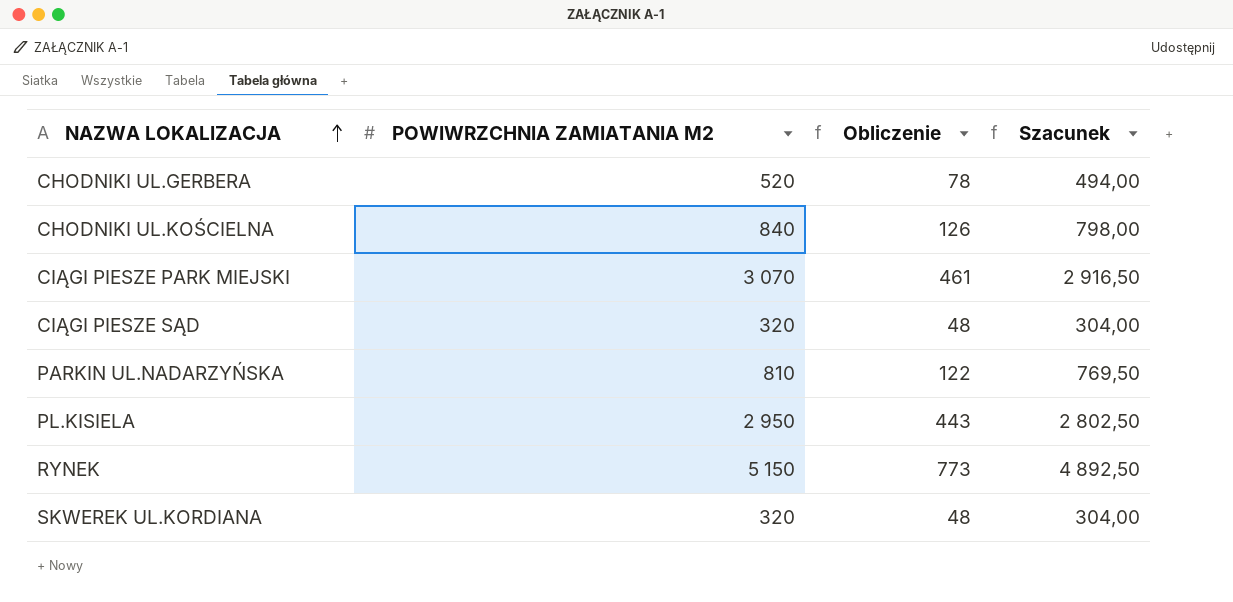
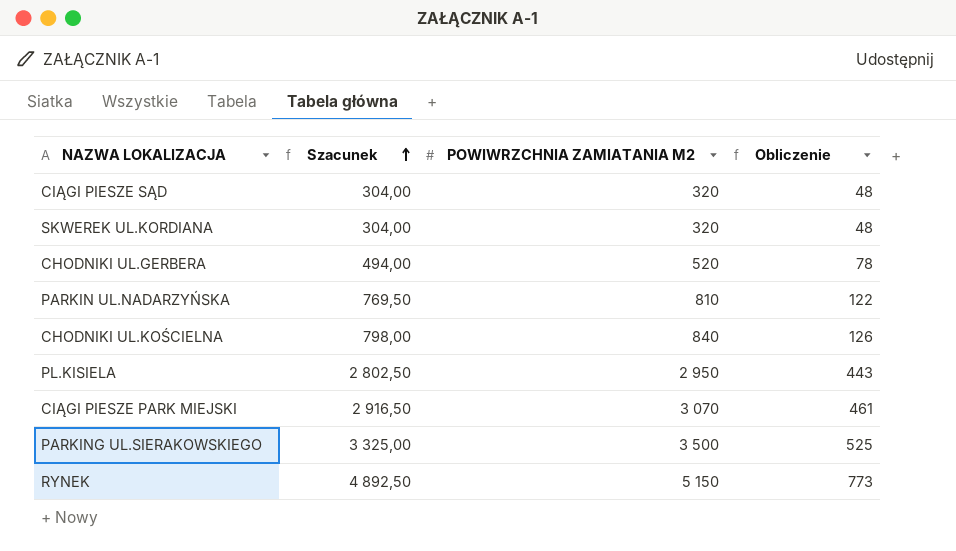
row order: NAZWA LOKALIZACJA ascending -> Szacunek ascending
column Szacunek | position: 4 -> 2
row PARKING UL.SIERAKOWSKIEGO: none -> 3 325,00 | 3 500 | 525

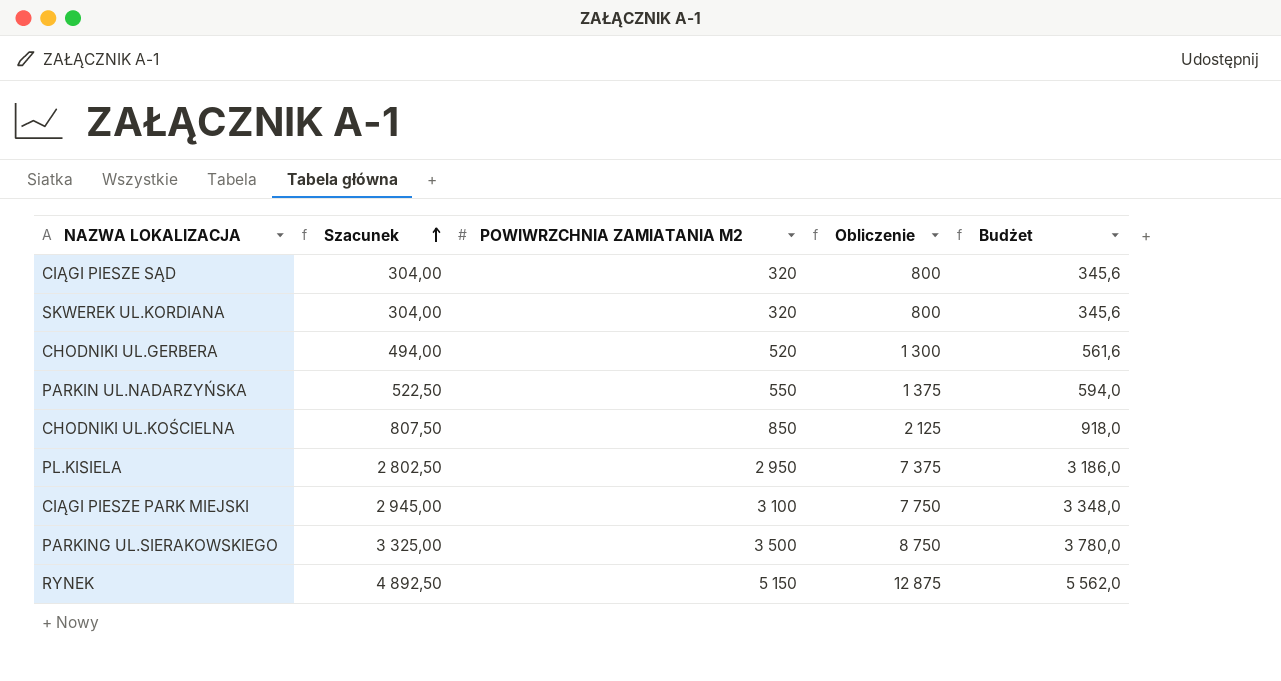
column Obliczenie | formula: [POWIWRZCHNIA ZAMIATANIA M2] * 0,15 -> [POWIWRZCHNIA ZAMIATANIA M2] * 2,5
column Budżet | formula: none -> [POWIWRZCHNIA ZAMIATANIA M2] * 1,08
PARKIN UL.NADARZYŃSKA | Szacunek: 769,50 -> 522,50
PARKIN UL.NADARZYŃSKA | POWIWRZCHNIA ZAMIATANIA M2: 810 -> 550
CHODNIKI UL.KOŚCIELNA | Szacunek: 798,00 -> 807,50
CHODNIKI UL.KOŚCIELNA | POWIWRZCHNIA ZAMIATANIA M2: 840 -> 850
CIĄGI PIESZE PARK MIEJSKI | Szacunek: 2 916,50 -> 2 945,00
CIĄGI PIESZE PARK MIEJSKI | POWIWRZCHNIA ZAMIATANIA M2: 3 070 -> 3 100

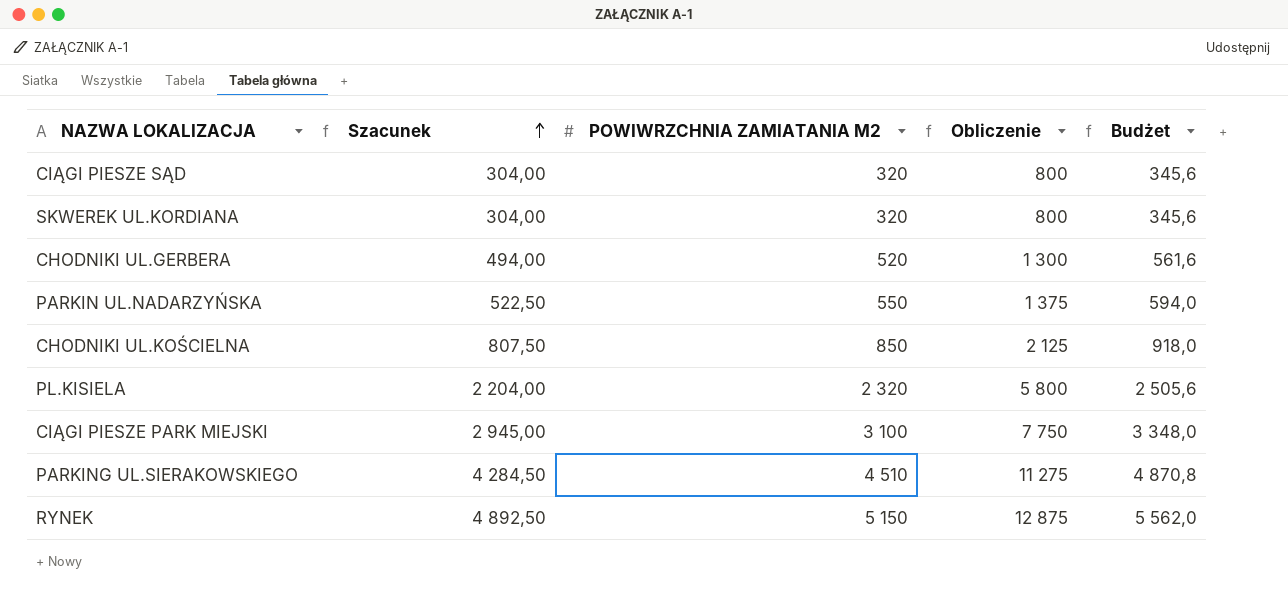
PL.KISIELA | Szacunek: 2 802,50 -> 2 204,00
PL.KISIELA | POWIWRZCHNIA ZAMIATANIA M2: 2 950 -> 2 320
PL.KISIELA | Obliczenie: 7 375 -> 5 800
PL.KISIELA | Budżet: 3 186,0 -> 2 505,6
PARKING UL.SIERAKOWSKIEGO | Szacunek: 3 325,00 -> 4 284,50
PARKING UL.SIERAKOWSKIEGO | POWIWRZCHNIA ZAMIATANIA M2: 3 500 -> 4 510
PARKING UL.SIERAKOWSKIEGO | Obliczenie: 8 750 -> 11 275
PARKING UL.SIERAKOWSKIEGO | Budżet: 3 780,0 -> 4 870,8

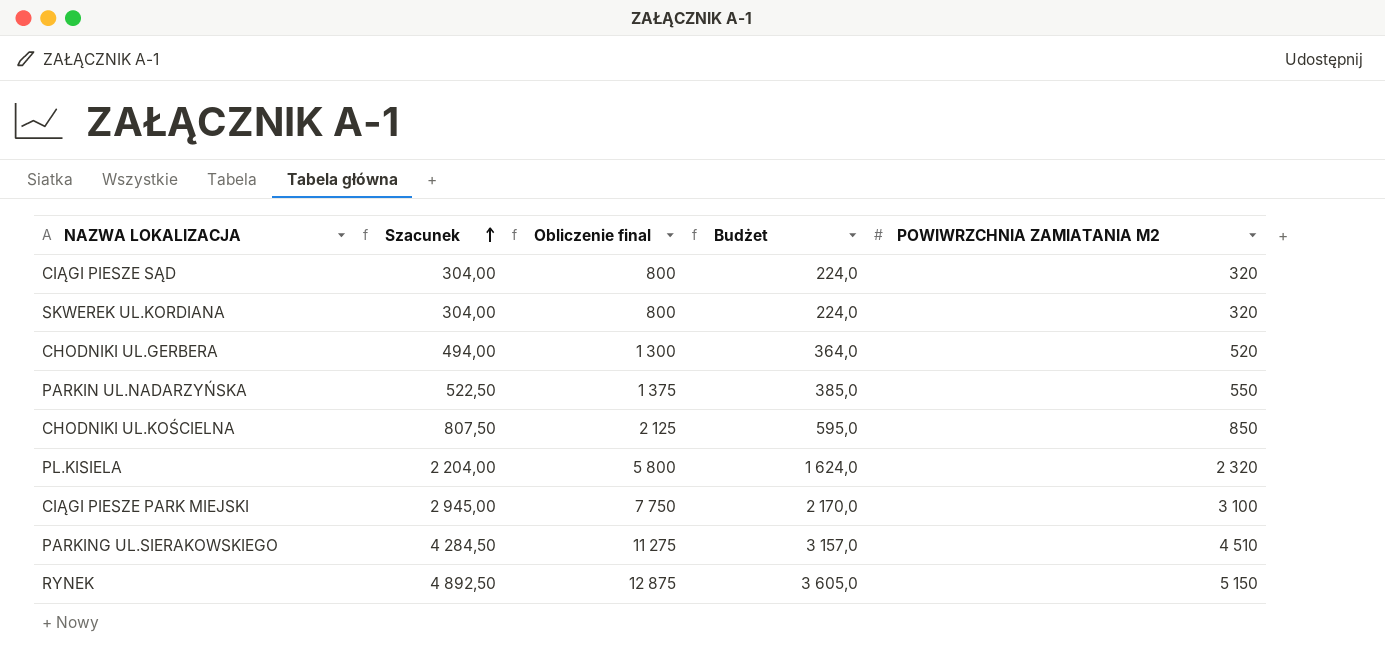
column name: Obliczenie -> Obliczenie final
column Budżet | formula: [POWIWRZCHNIA ZAMIATANIA M2] * 1,08 -> [POWIWRZCHNIA ZAMIATANIA M2] * 0,7
column POWIWRZCHNIA ZAMIATANIA M2 | position: 3 -> 5

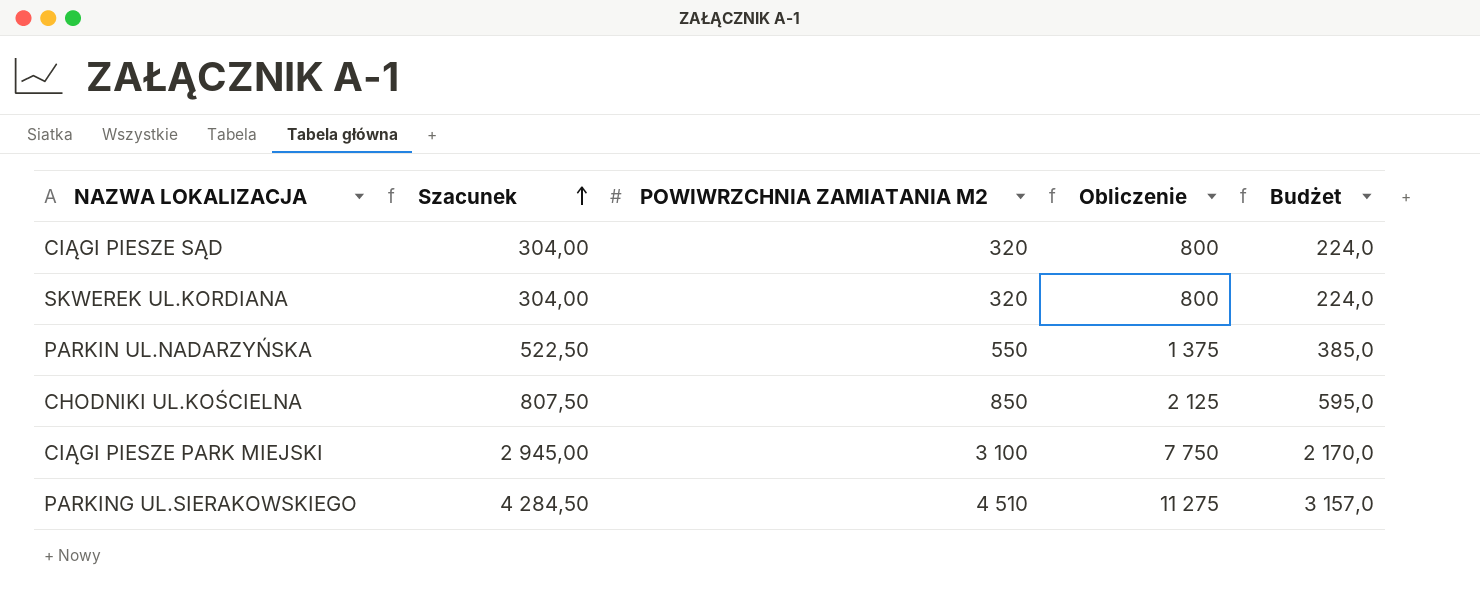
column POWIWRZCHNIA ZAMIATANIA M2 | position: 5 -> 3
column name: Obliczenie final -> Obliczenie
row CHODNIKI UL.GERBERA: 494,00 | 1 300 | 364,0 | 520 -> none
row PL.KISIELA: 2 204,00 | 5 800 | 1 624,0 | 2 320 -> none
row RYNEK: 4 892,50 | 12 875 | 3 605,0 | 5 150 -> none

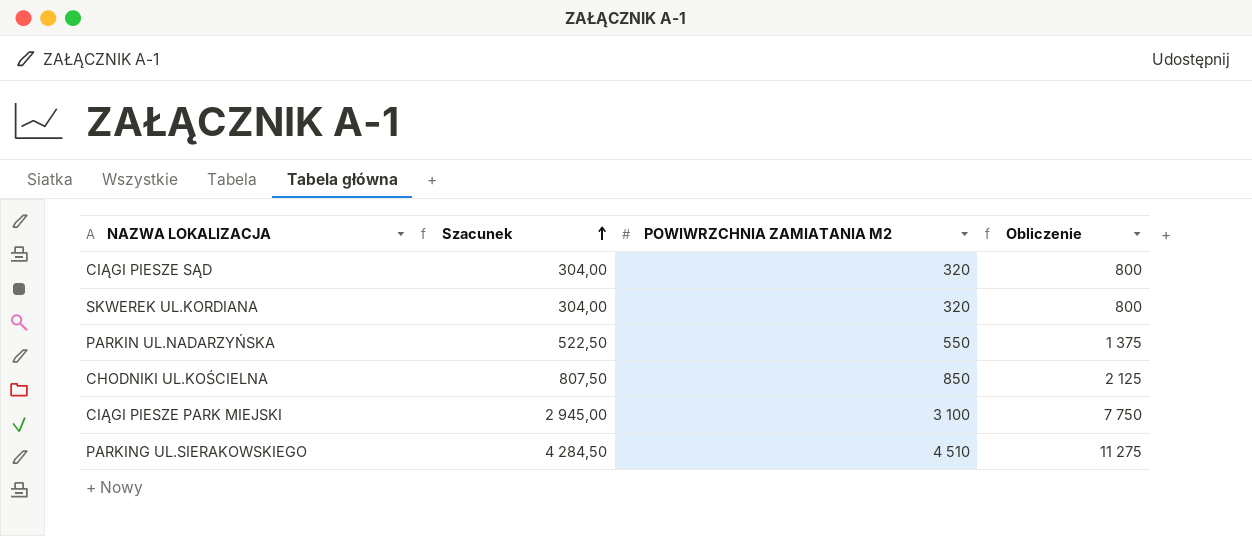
column Budżet | formula: [POWIWRZCHNIA ZAMIATANIA M2] * 0,7 -> none

